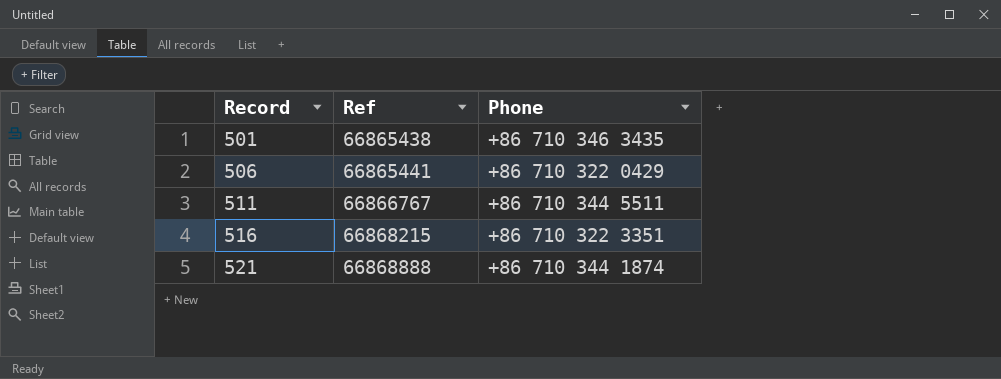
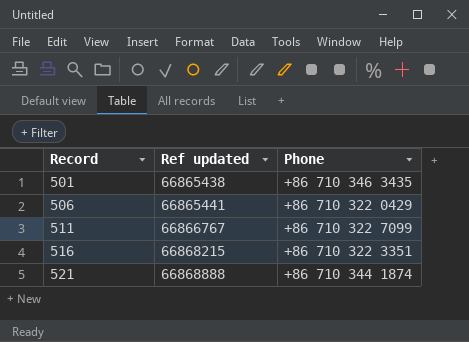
column name: Ref -> Ref updated
511 | Phone: +86 710 344 5511 -> +86 710 322 7099

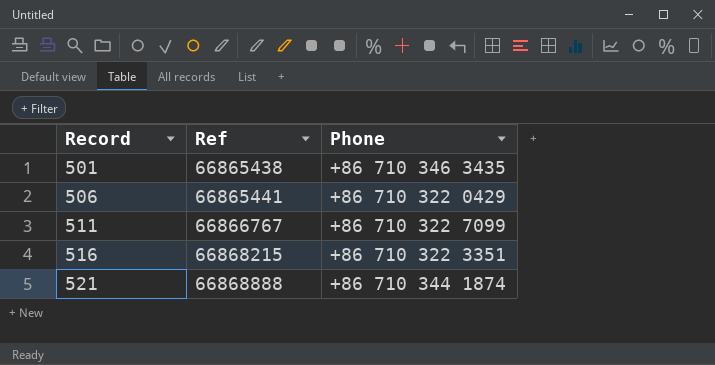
column name: Ref updated -> Ref

